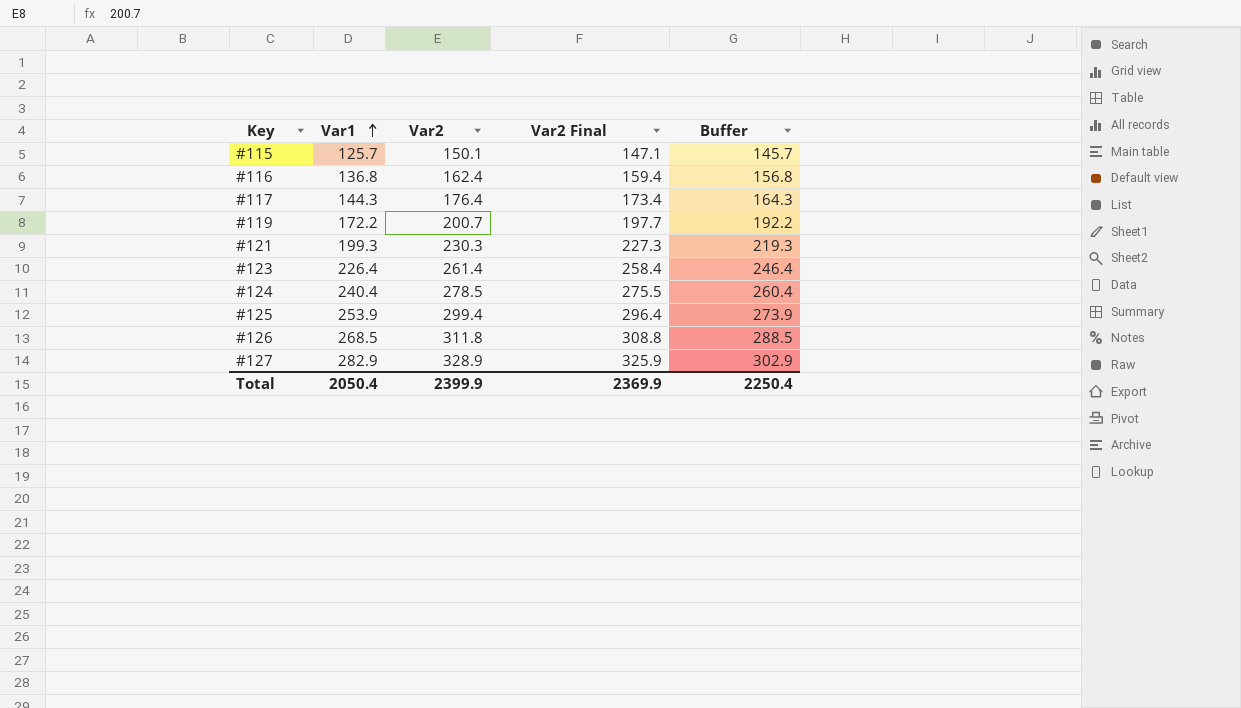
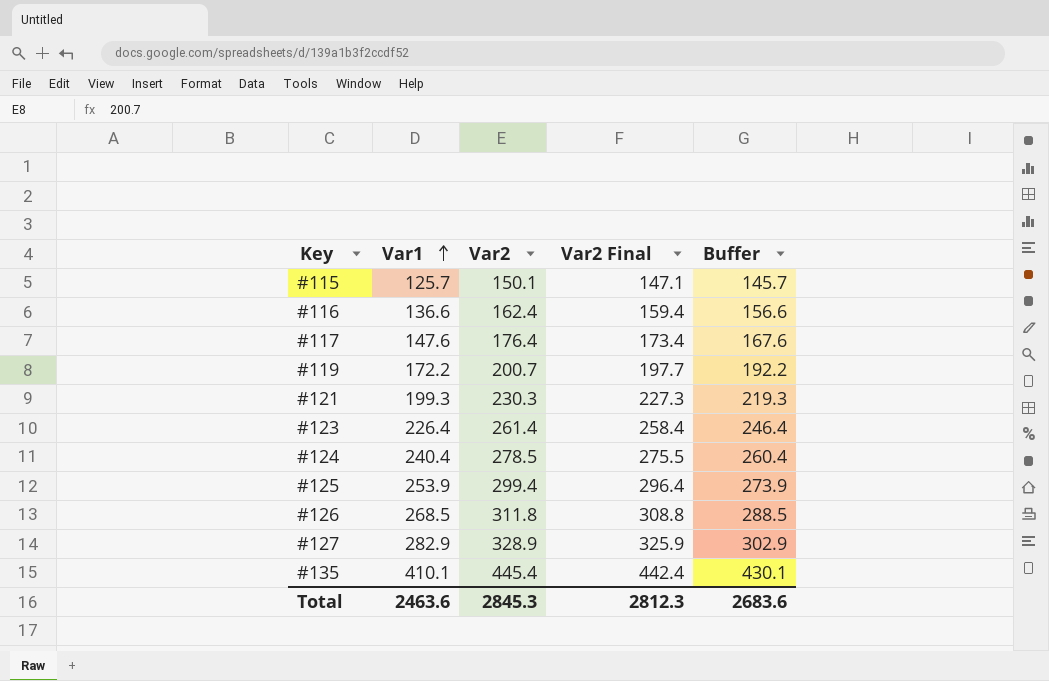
#116 | Var1: 136.8 -> 136.6
#116 | Buffer: 156.8 -> 156.6
#117 | Var1: 144.3 -> 147.6
#117 | Buffer: 164.3 -> 167.6
row #135: none -> 410.1 | 445.4 | 442.4 | 430.1
Total | Var1: 2050.4 -> 2463.6
Total | Var2: 2399.9 -> 2845.3
Total | Var2 Final: 2369.9 -> 2812.3
Total | Buffer: 2250.4 -> 2683.6

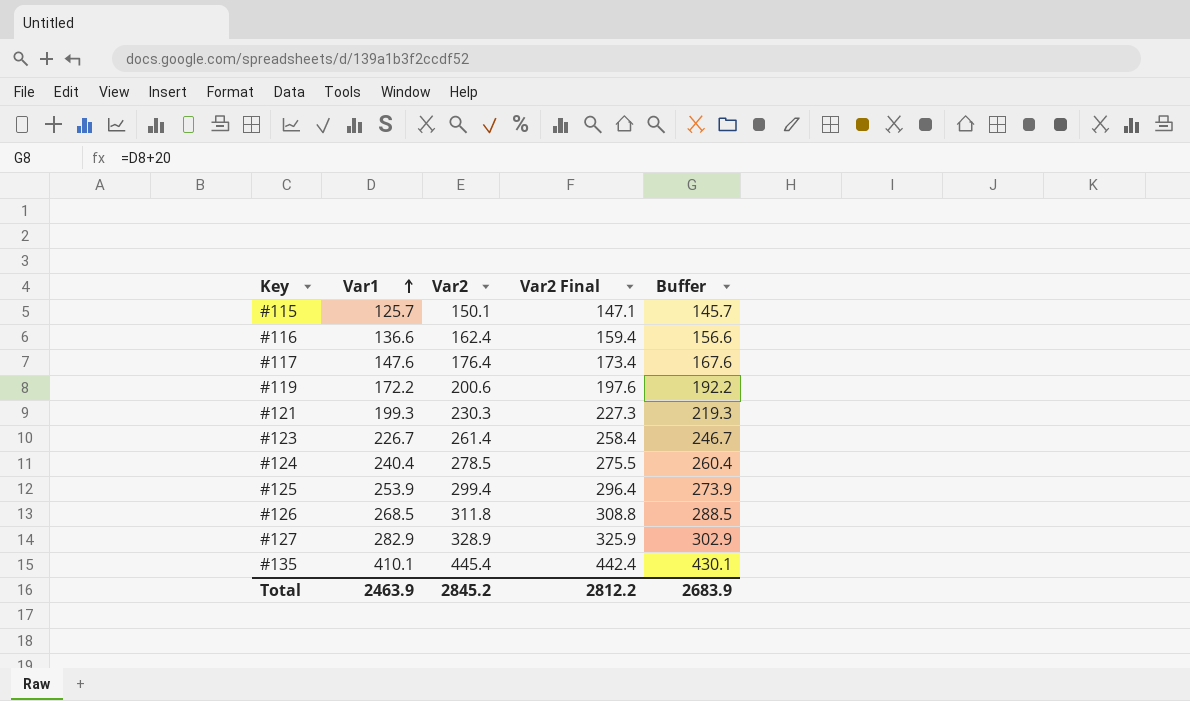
#119 | Var2: 200.7 -> 200.6
#119 | Var2 Final: 197.7 -> 197.6
#123 | Var1: 226.4 -> 226.7
#123 | Buffer: 246.4 -> 246.7
Total | Var1: 2463.6 -> 2463.9
Total | Var2: 2845.3 -> 2845.2
Total | Var2 Final: 2812.3 -> 2812.2
Total | Buffer: 2683.6 -> 2683.9

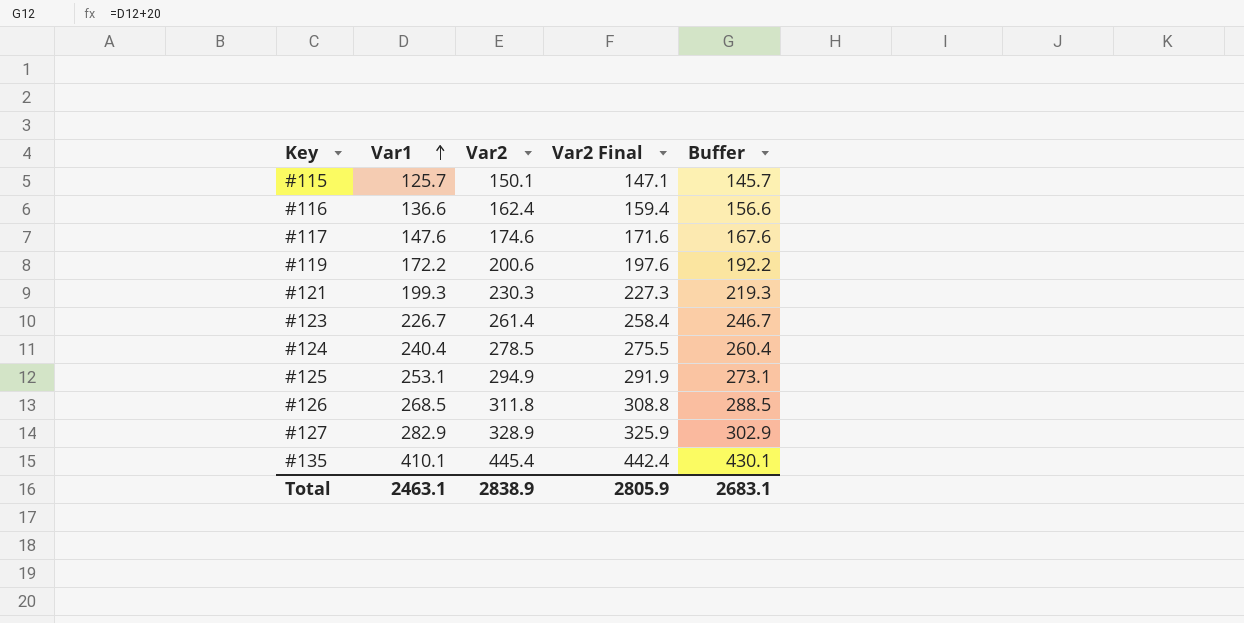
#117 | Var2: 176.4 -> 174.6
#117 | Var2 Final: 173.4 -> 171.6
#125 | Var1: 253.9 -> 253.1
#125 | Var2: 299.4 -> 294.9
#125 | Var2 Final: 296.4 -> 291.9
#125 | Buffer: 273.9 -> 273.1
Total | Var1: 2463.9 -> 2463.1
Total | Var2: 2845.2 -> 2838.9
Total | Var2 Final: 2812.2 -> 2805.9
Total | Buffer: 2683.9 -> 2683.1

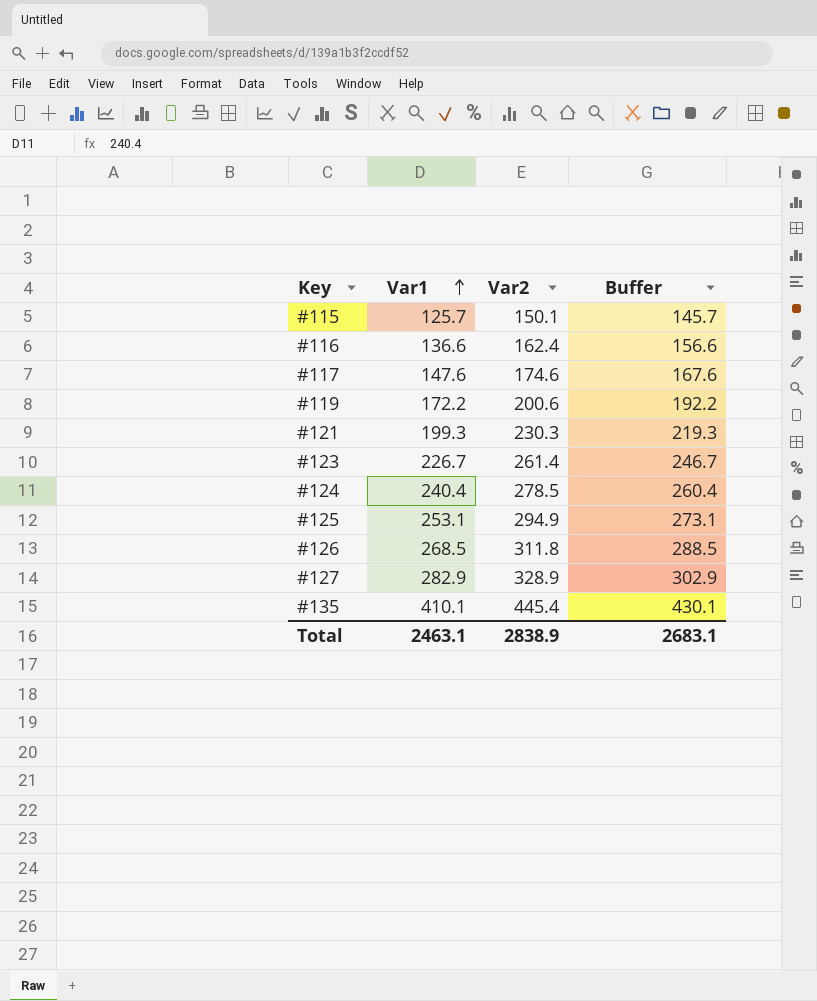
column Var2 Final | formula: [Var2] - 3 -> none

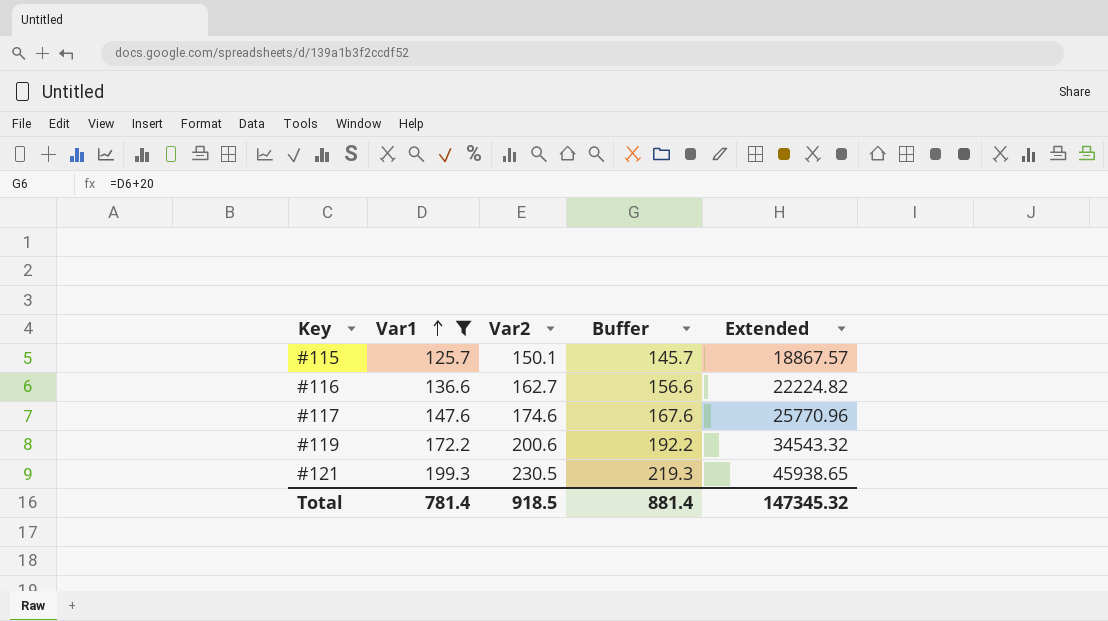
filter: none -> Var1 <= 199.3
column Extended | formula: none -> [Var1] * [Var2]
#116 | Var2: 162.4 -> 162.7
#121 | Var2: 230.3 -> 230.5
Total | Var1: 2463.1 -> 781.4
Total | Var2: 2838.9 -> 918.5
Total | Buffer: 2683.1 -> 881.4

